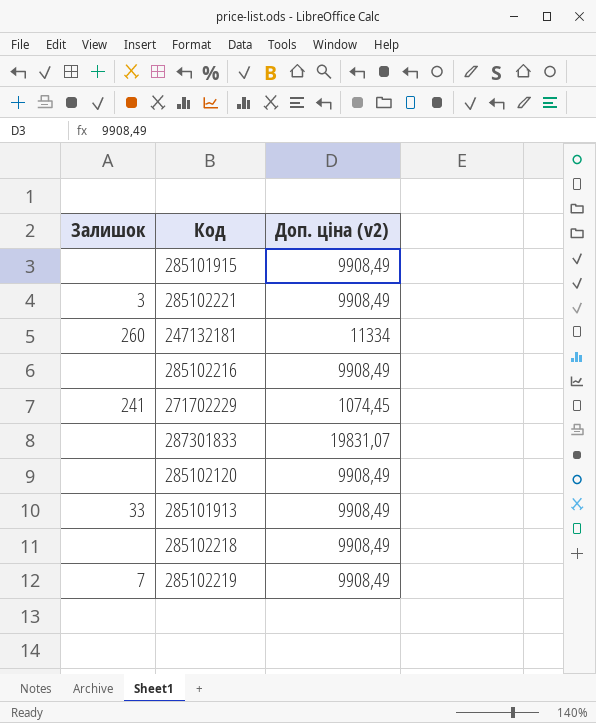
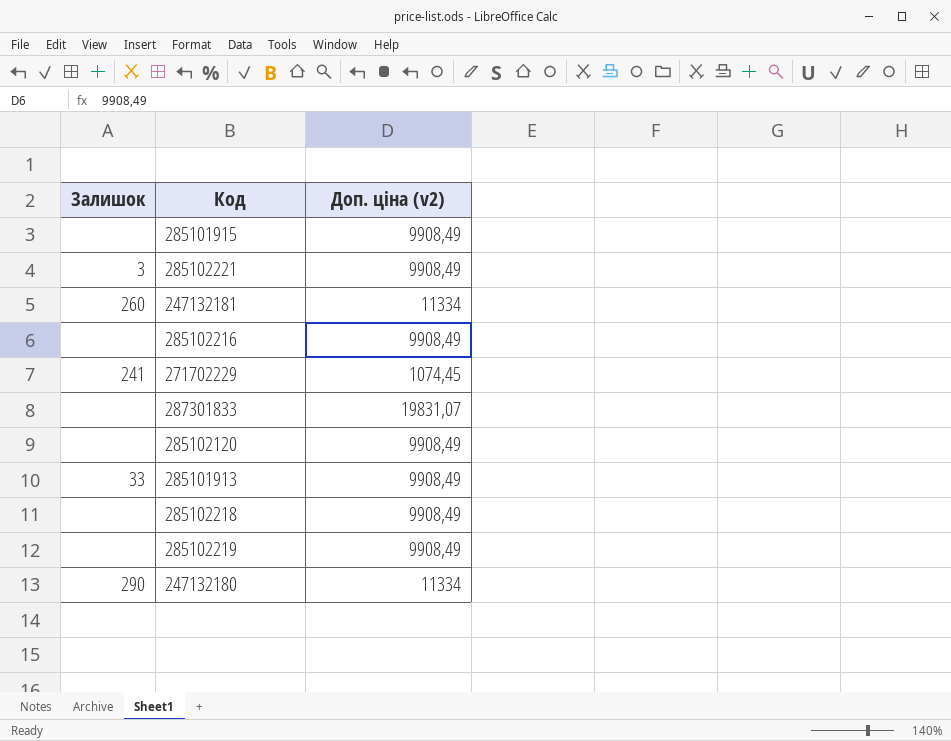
285102219 | Залишок: 7 -> none
row 247132180: none -> 290 | 11334

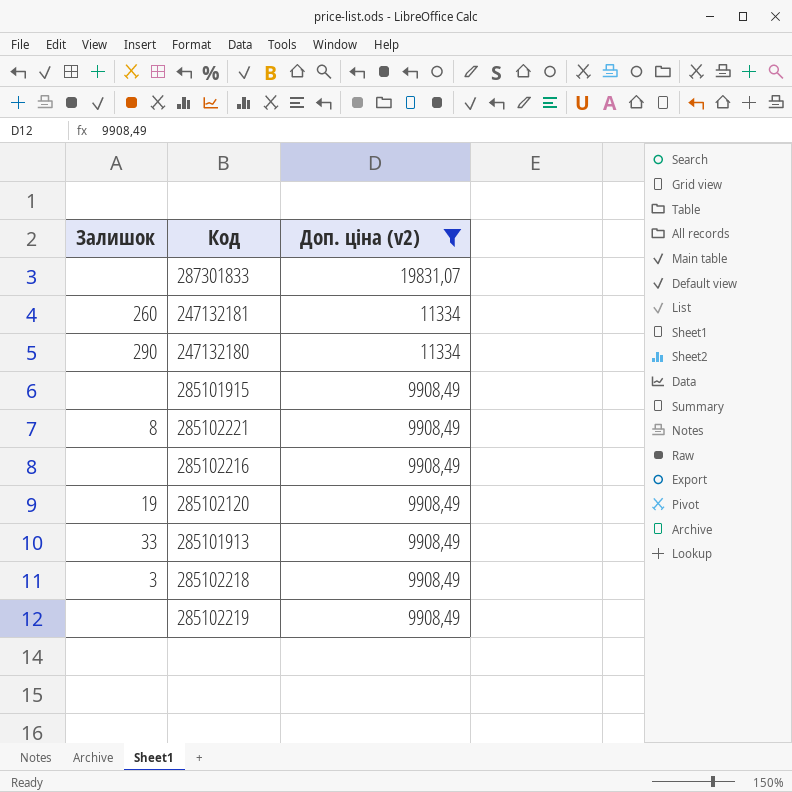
filter: none -> Доп. ціна (v2) != 1074,45
row order: none -> Доп. ціна (v2) descending
285102221 | Залишок: 3 -> 8
285102120 | Залишок: none -> 19
285102218 | Залишок: none -> 3

